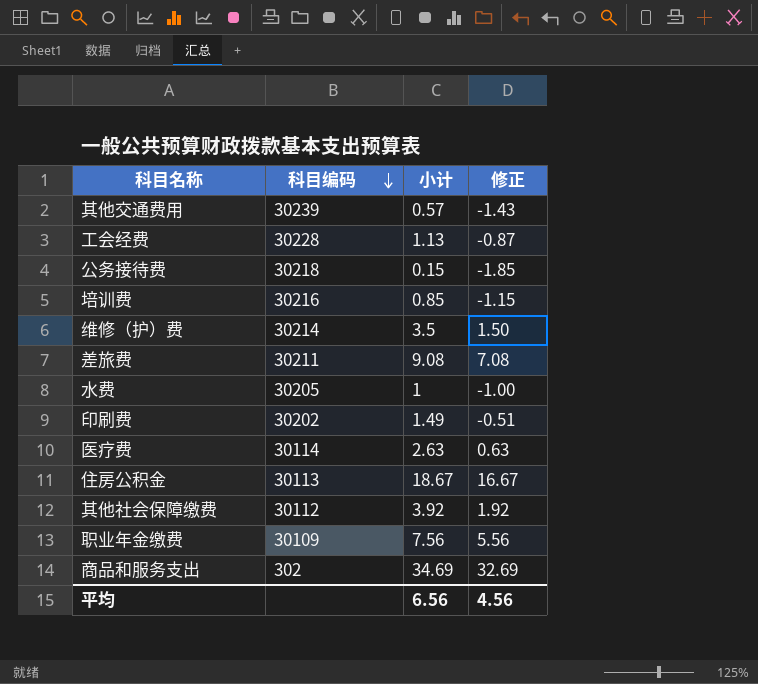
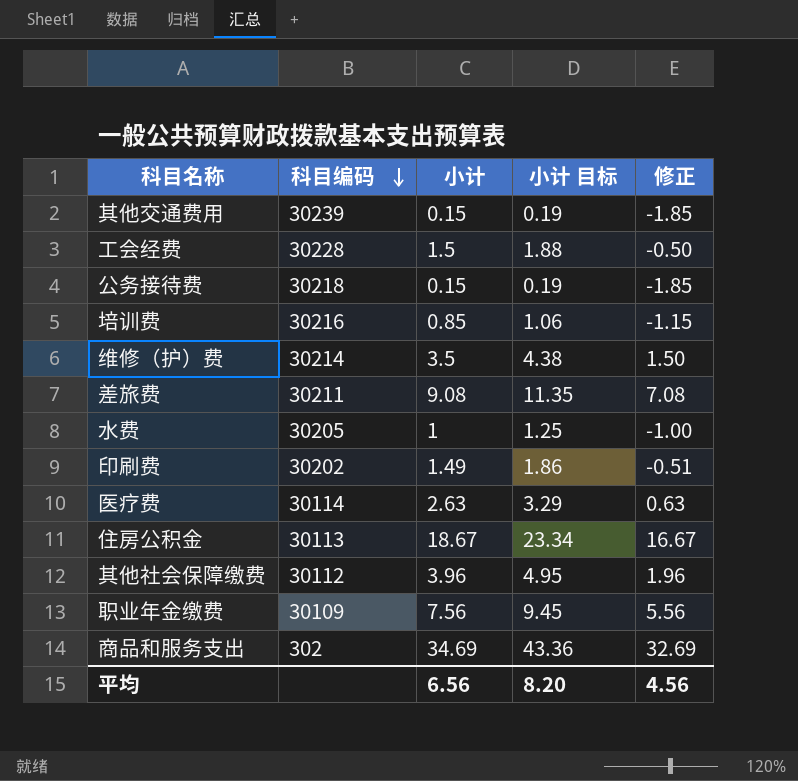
column 小计 目标 | formula: none -> [小计] * 1.25
其他交通费用 | 小计: 0.57 -> 0.15
其他交通费用 | 修正: -1.43 -> -1.85
工会经费 | 小计: 1.13 -> 1.5
工会经费 | 修正: -0.87 -> -0.50
其他社会保障缴费 | 小计: 3.92 -> 3.96
其他社会保障缴费 | 修正: 1.92 -> 1.96

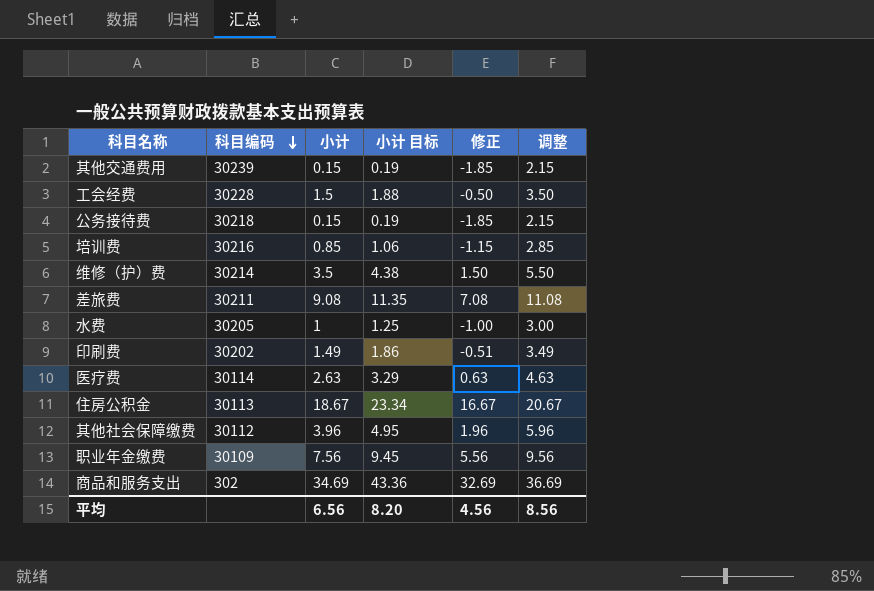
column 调整 | formula: none -> [小计] + 2

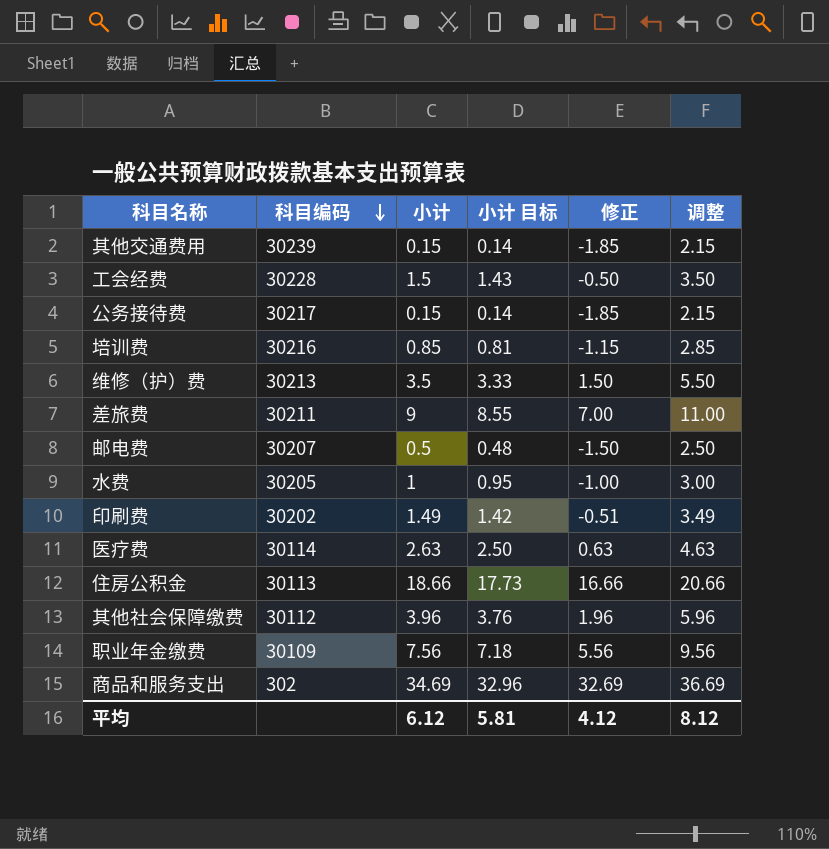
column 小计 目标 | formula: [小计] * 1.25 -> [小计] * 0.95
公务接待费 | 科目编码: 30218 -> 30217
维修（护）费 | 科目编码: 30214 -> 30213
差旅费 | 小计: 9.08 -> 9
差旅费 | 修正: 7.08 -> 7.00
差旅费 | 调整: 11.08 -> 11.00
row 邮电费: none -> 30207 | 0.5 | 0.48 | -1.50 | 2.50
住房公积金 | 小计: 18.67 -> 18.66
住房公积金 | 修正: 16.67 -> 16.66
住房公积金 | 调整: 20.67 -> 20.66
平均 | 小计: 6.56 -> 6.12
平均 | 小计 目标: 8.20 -> 5.81
平均 | 修正: 4.56 -> 4.12
平均 | 调整: 8.56 -> 8.12

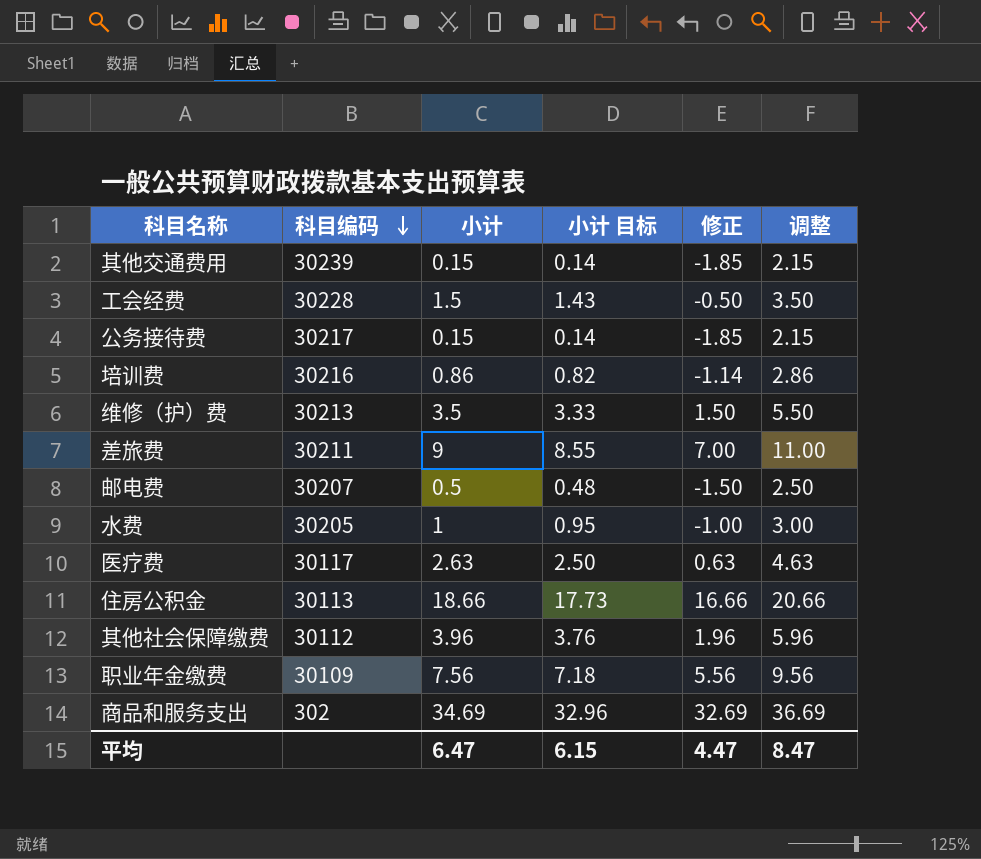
row 印刷费: 30202 | 1.49 | 1.42 | -0.51 | 3.49 -> none
培训费 | 小计: 0.85 -> 0.86
培训费 | 小计 目标: 0.81 -> 0.82
培训费 | 修正: -1.15 -> -1.14
培训费 | 调整: 2.85 -> 2.86
医疗费 | 科目编码: 30114 -> 30117
平均 | 小计: 6.12 -> 6.47
平均 | 小计 目标: 5.81 -> 6.15
平均 | 修正: 4.12 -> 4.47
平均 | 调整: 8.12 -> 8.47

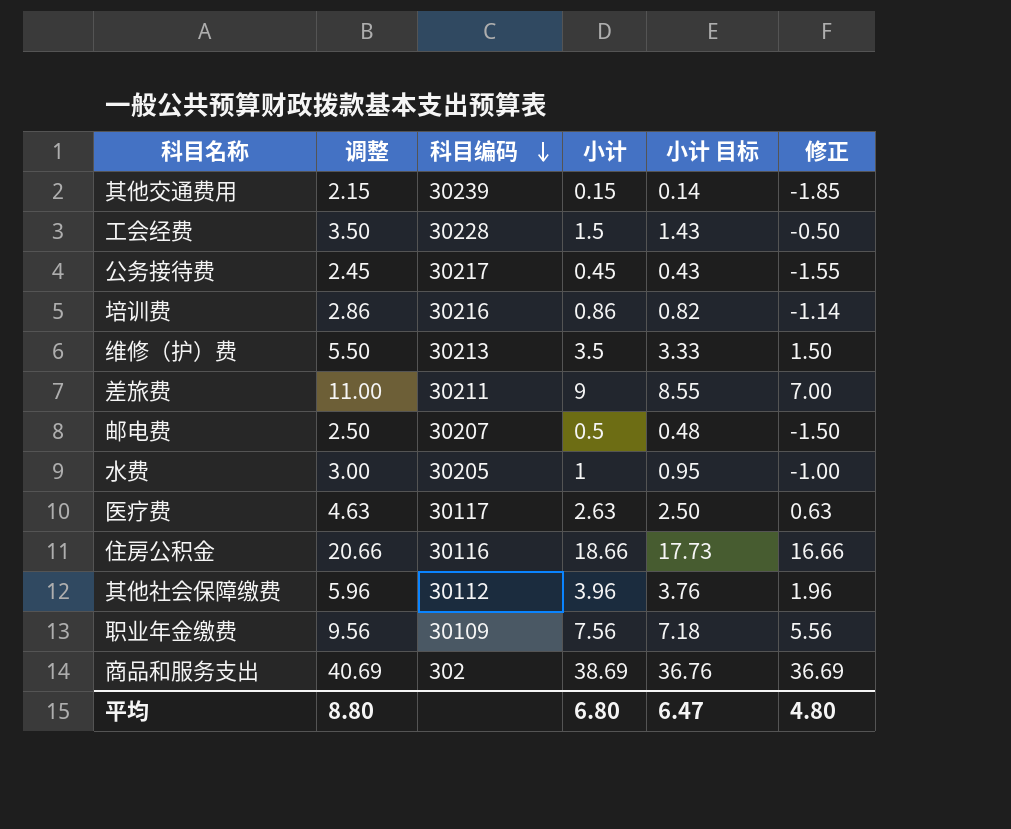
column 调整 | position: 6 -> 2
公务接待费 | 调整: 2.15 -> 2.45
公务接待费 | 小计: 0.15 -> 0.45
公务接待费 | 小计 目标: 0.14 -> 0.43
公务接待费 | 修正: -1.85 -> -1.55
住房公积金 | 科目编码: 30113 -> 30116
商品和服务支出 | 调整: 36.69 -> 40.69
商品和服务支出 | 小计: 34.69 -> 38.69
商品和服务支出 | 小计 目标: 32.96 -> 36.76
商品和服务支出 | 修正: 32.69 -> 36.69
平均 | 调整: 8.47 -> 8.80
平均 | 小计: 6.47 -> 6.80
平均 | 小计 目标: 6.15 -> 6.47
平均 | 修正: 4.47 -> 4.80

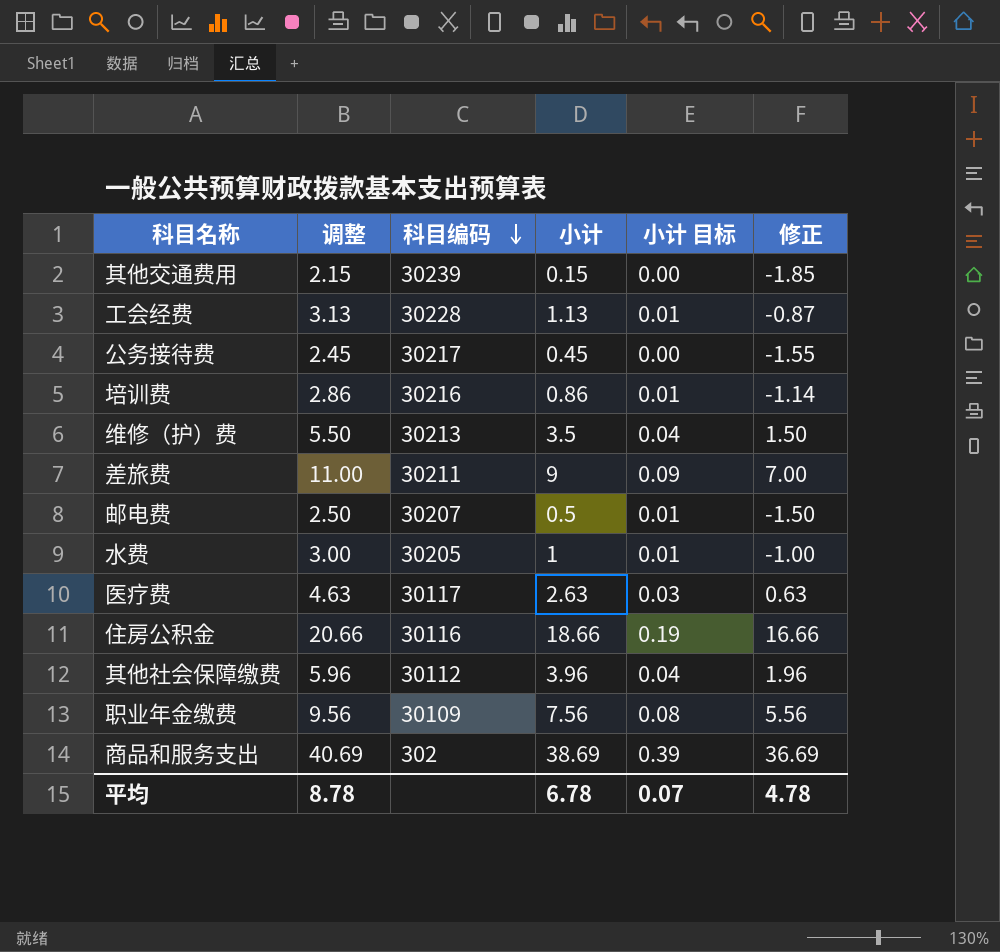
column 小计 目标 | formula: [小计] * 0.95 -> [小计] * 0.01
工会经费 | 调整: 3.50 -> 3.13
工会经费 | 小计: 1.5 -> 1.13
工会经费 | 修正: -0.50 -> -0.87
平均 | 调整: 8.80 -> 8.78
平均 | 小计: 6.80 -> 6.78
平均 | 小计 目标: 6.47 -> 0.07
平均 | 修正: 4.80 -> 4.78

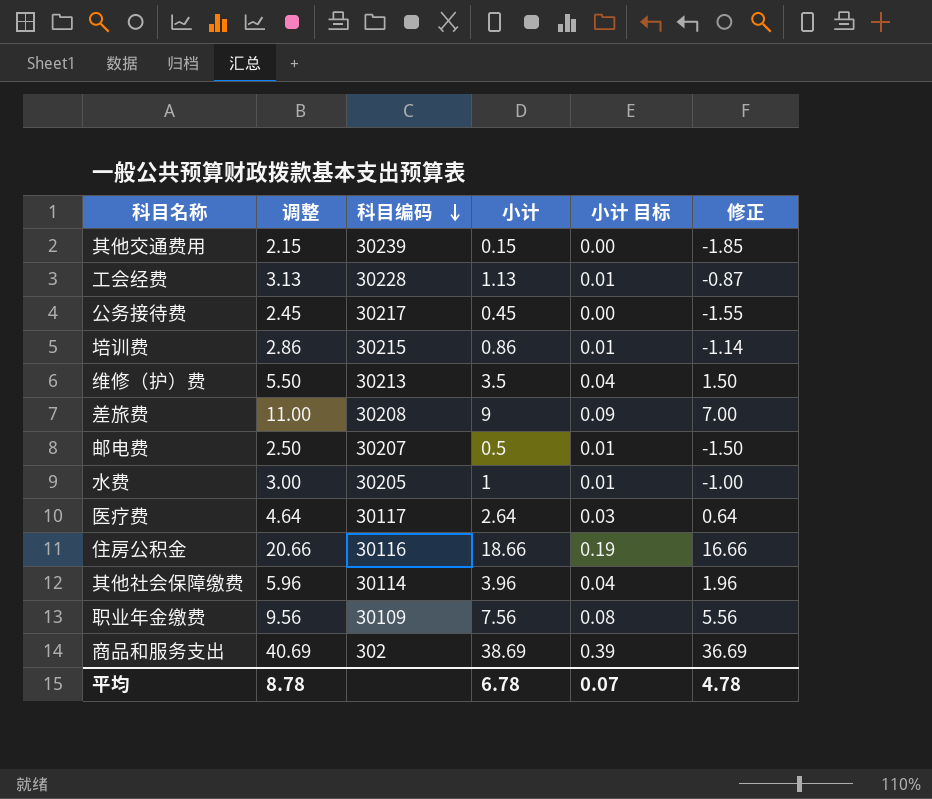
培训费 | 科目编码: 30216 -> 30215
差旅费 | 科目编码: 30211 -> 30208
医疗费 | 调整: 4.63 -> 4.64
医疗费 | 小计: 2.63 -> 2.64
医疗费 | 修正: 0.63 -> 0.64
其他社会保障缴费 | 科目编码: 30112 -> 30114

